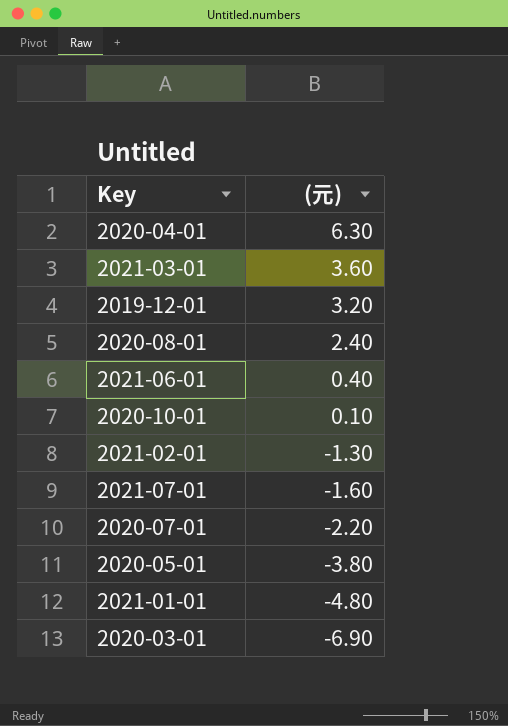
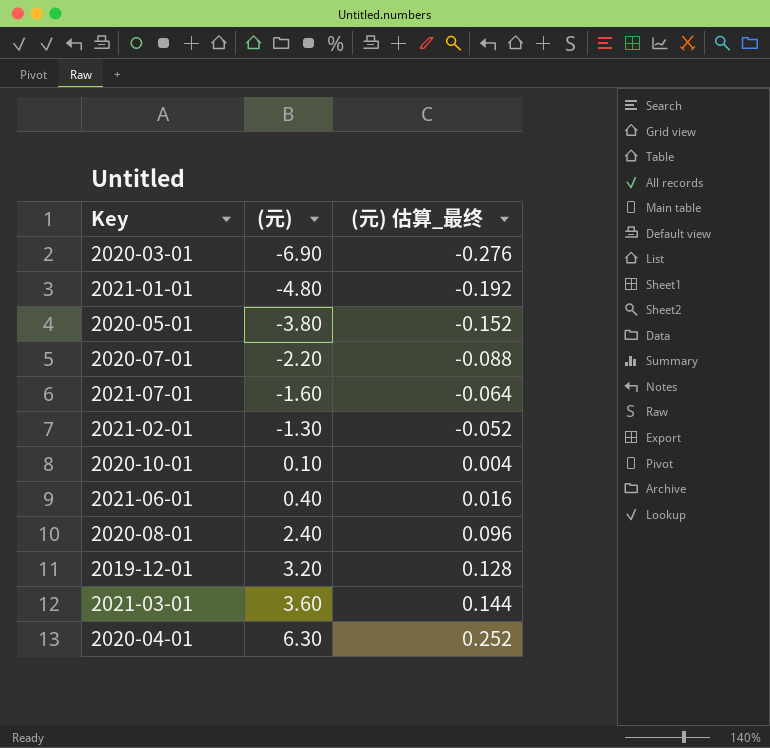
row order: (元) descending -> (元) ascending
column (元) 估算_最终 | formula: none -> [(元)] * 0.04

